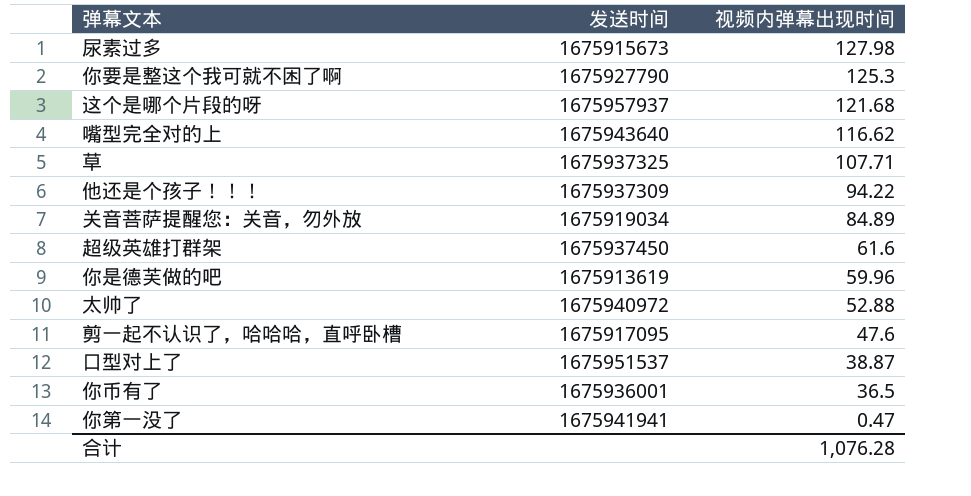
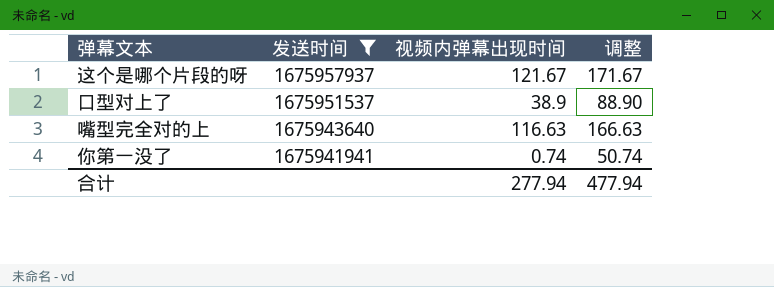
filter: none -> 发送时间 >= 1675941941
row order: 视频内弹幕出现时间 descending -> 发送时间 descending
column 调整 | formula: none -> [视频内弹幕出现时间] + 50
这个是哪个片段的呀 | 视频内弹幕出现时间: 121.68 -> 121.67
口型对上了 | 视频内弹幕出现时间: 38.87 -> 38.9
嘴型完全对的上 | 视频内弹幕出现时间: 116.62 -> 116.63
你第一没了 | 视频内弹幕出现时间: 0.47 -> 0.74
合计 | 视频内弹幕出现时间: 1,076.28 -> 277.94

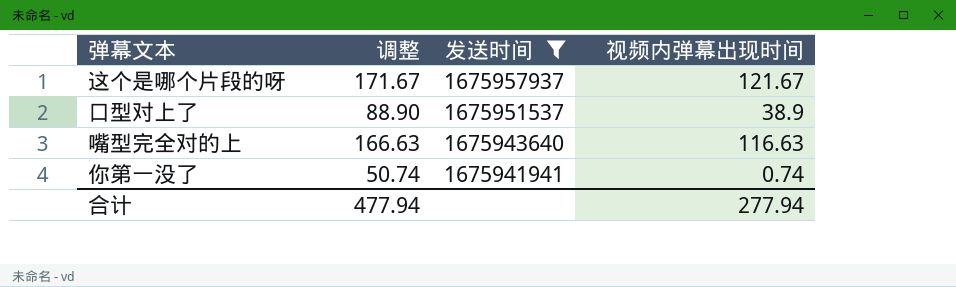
column 调整 | position: 4 -> 2

